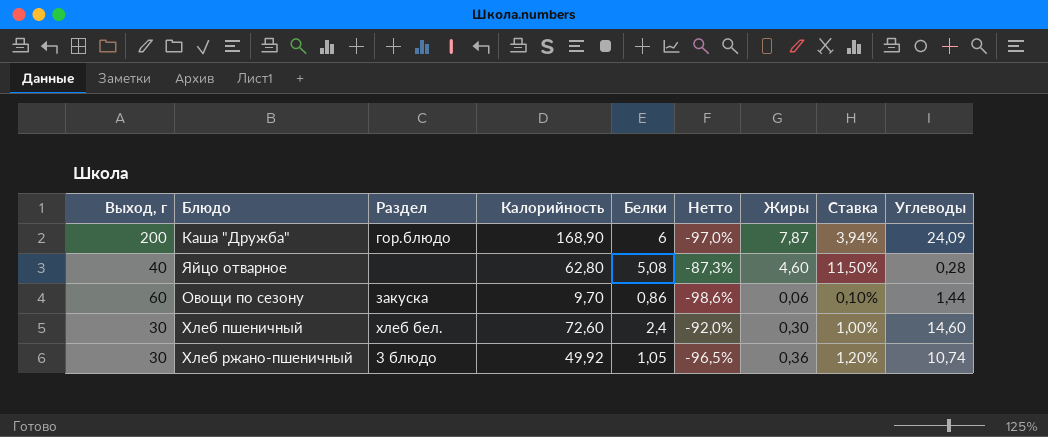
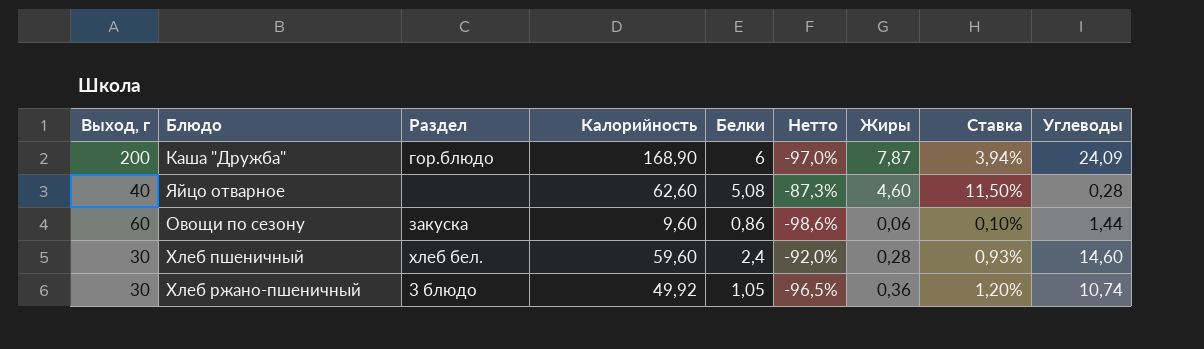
Яйцо отварное | Калорийность: 62,80 -> 62,60
Овощи по сезону | Калорийность: 9,70 -> 9,60
Хлеб пшеничный | Калорийность: 72,60 -> 59,60
Хлеб пшеничный | Жиры: 0,30 -> 0,28
Хлеб пшеничный | Ставка: 1,00% -> 0,93%

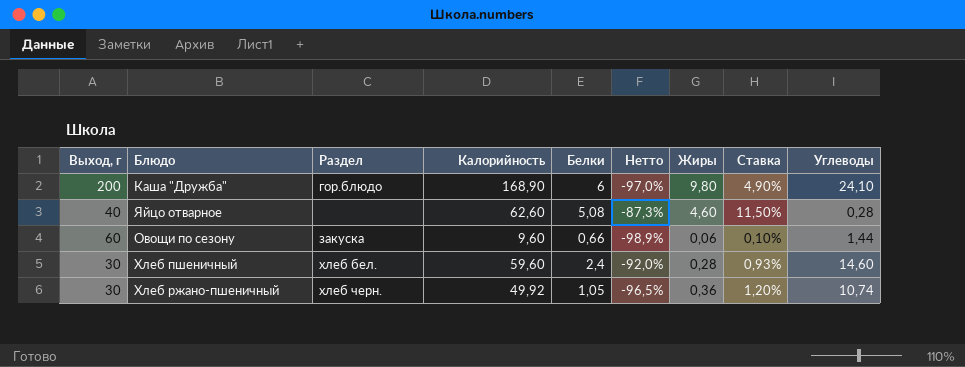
Каша "Дружба" | Жиры: 7,87 -> 9,80
Каша "Дружба" | Ставка: 3,94% -> 4,90%
Каша "Дружба" | Углеводы: 24,09 -> 24,10
Овощи по сезону | Белки: 0,86 -> 0,66
Овощи по сезону | Нетто: -98,6% -> -98,9%
Хлеб ржано-пшеничный | Раздел: 3 блюдо -> хлеб черн.

